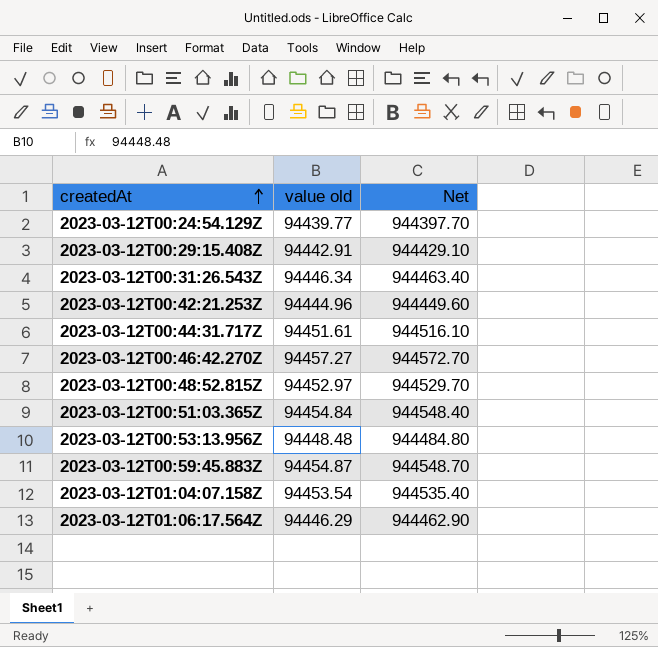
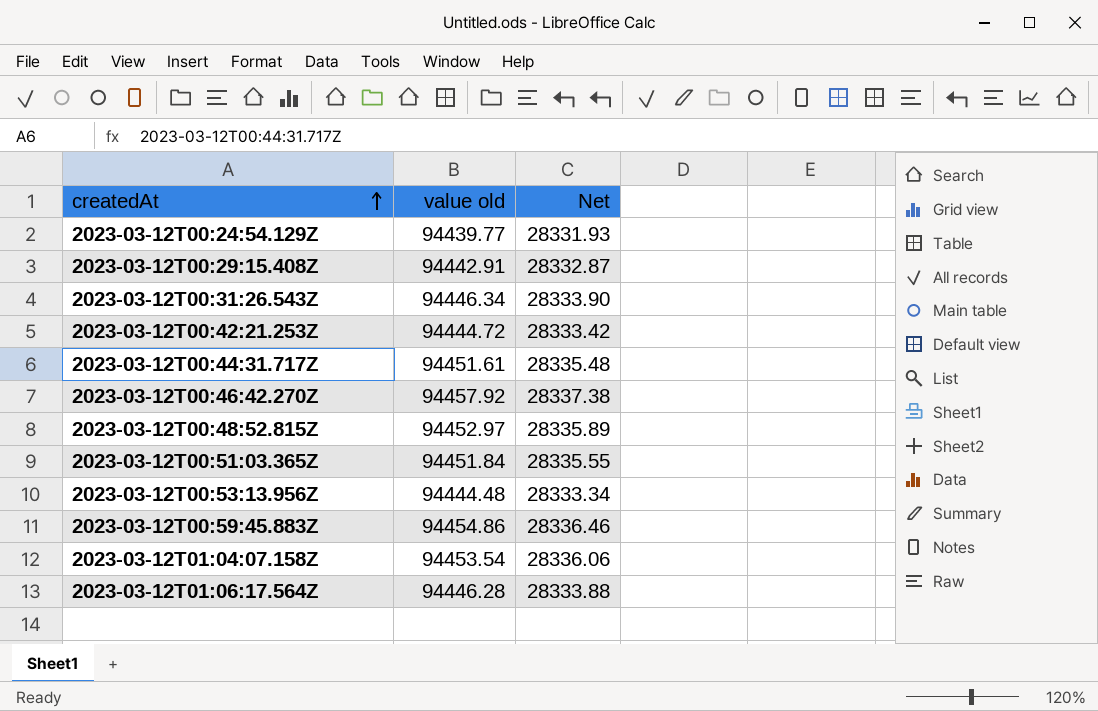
column Net | formula: [value old] * 10 -> [value old] * 0.3
2023-03-12T00:42:21.253Z | value old: 94444.96 -> 94444.72
2023-03-12T00:46:42.270Z | value old: 94457.27 -> 94457.92
2023-03-12T00:51:03.365Z | value old: 94454.84 -> 94451.84
2023-03-12T00:53:13.956Z | value old: 94448.48 -> 94444.48
2023-03-12T00:59:45.883Z | value old: 94454.87 -> 94454.86
2023-03-12T01:06:17.564Z | value old: 94446.29 -> 94446.28

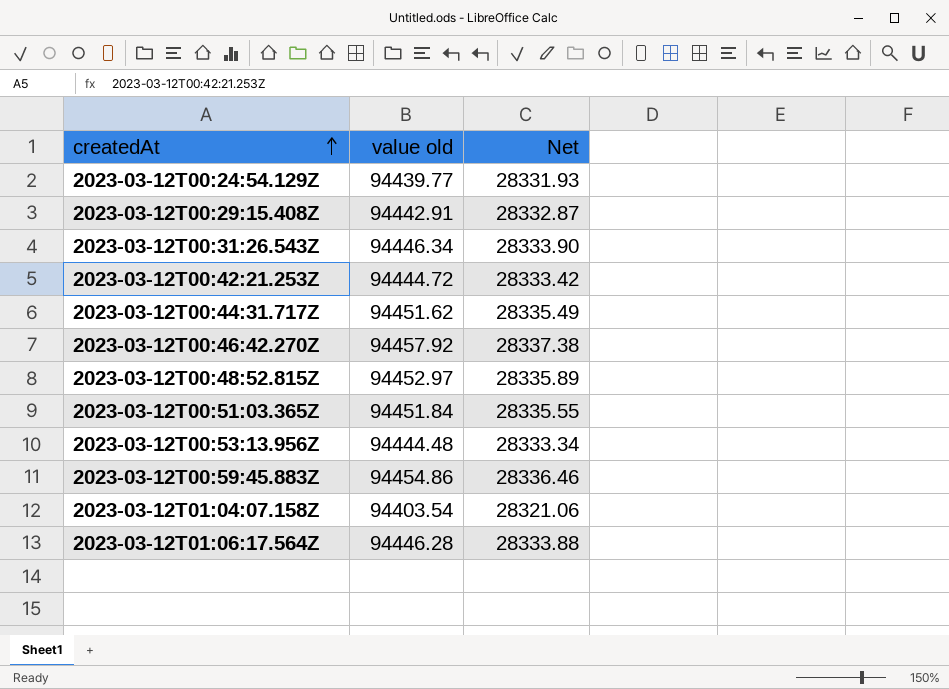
2023-03-12T00:44:31.717Z | value old: 94451.61 -> 94451.62
2023-03-12T00:44:31.717Z | Net: 28335.48 -> 28335.49
2023-03-12T01:04:07.158Z | value old: 94453.54 -> 94403.54
2023-03-12T01:04:07.158Z | Net: 28336.06 -> 28321.06

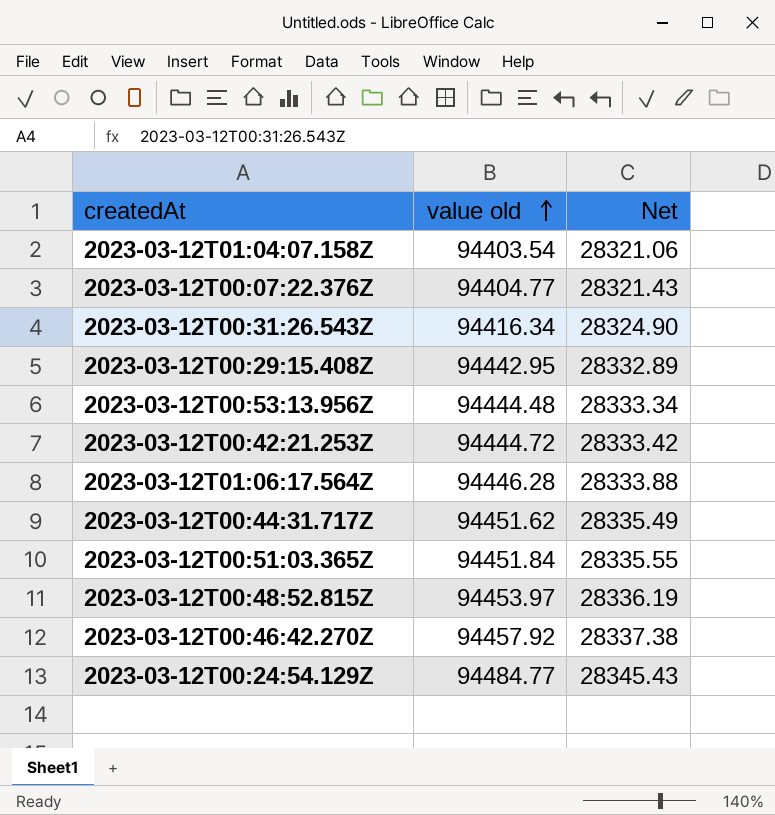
row order: createdAt ascending -> value old ascending
row 2023-03-12T00:59:45.883Z: 94454.86 | 28336.46 -> none
row 2023-03-12T00:07:22.376Z: none -> 94404.77 | 28321.43
2023-03-12T00:31:26.543Z | value old: 94446.34 -> 94416.34
2023-03-12T00:31:26.543Z | Net: 28333.90 -> 28324.90
2023-03-12T00:29:15.408Z | value old: 94442.91 -> 94442.95
2023-03-12T00:29:15.408Z | Net: 28332.87 -> 28332.89
2023-03-12T00:48:52.815Z | value old: 94452.97 -> 94453.97
2023-03-12T00:48:52.815Z | Net: 28335.89 -> 28336.19
2023-03-12T00:24:54.129Z | value old: 94439.77 -> 94484.77
2023-03-12T00:24:54.129Z | Net: 28331.93 -> 28345.43

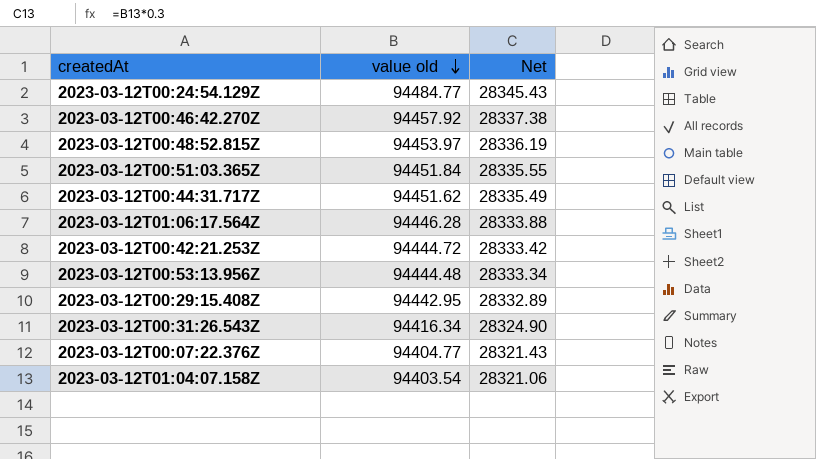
row order: value old ascending -> value old descending

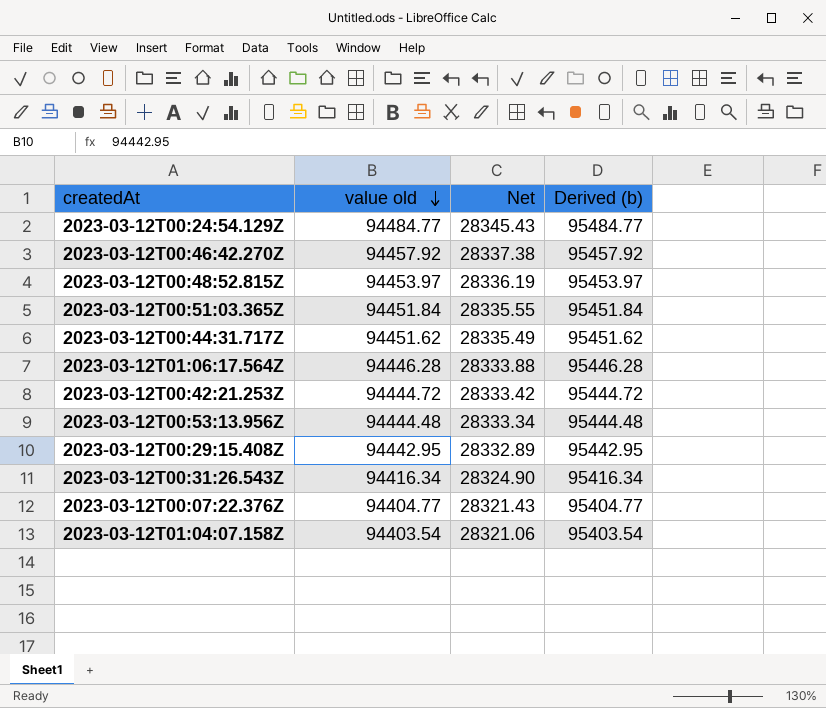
column Derived (b) | formula: none -> [value old] + 1000

